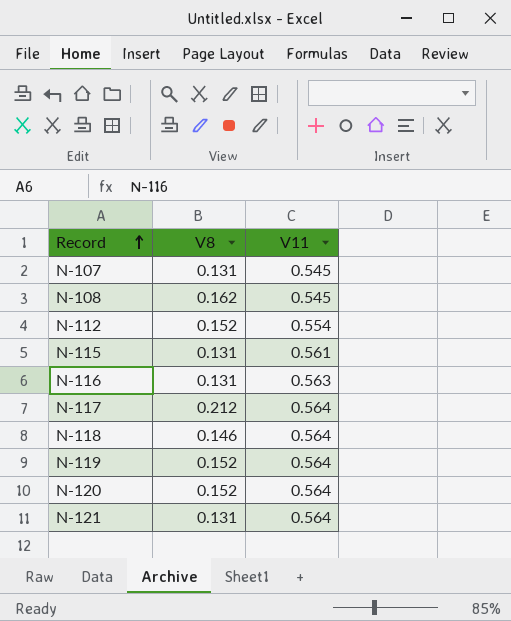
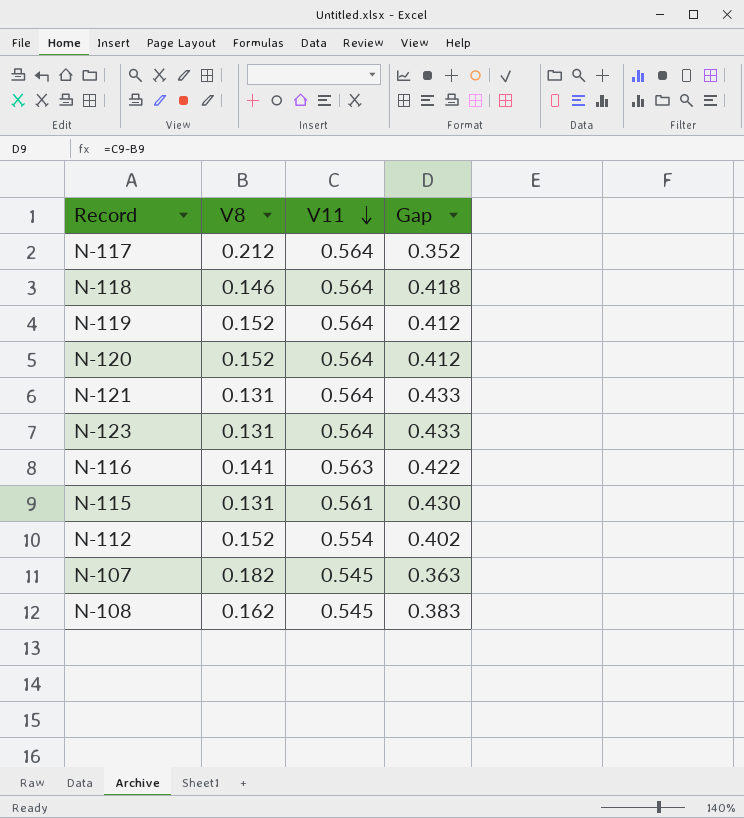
row order: Record ascending -> V11 descending
column Gap | formula: none -> [V11] - [V8]
row N-123: none -> 0.131 | 0.564 | 0.433
N-116 | V8: 0.131 -> 0.141
N-107 | V8: 0.131 -> 0.182

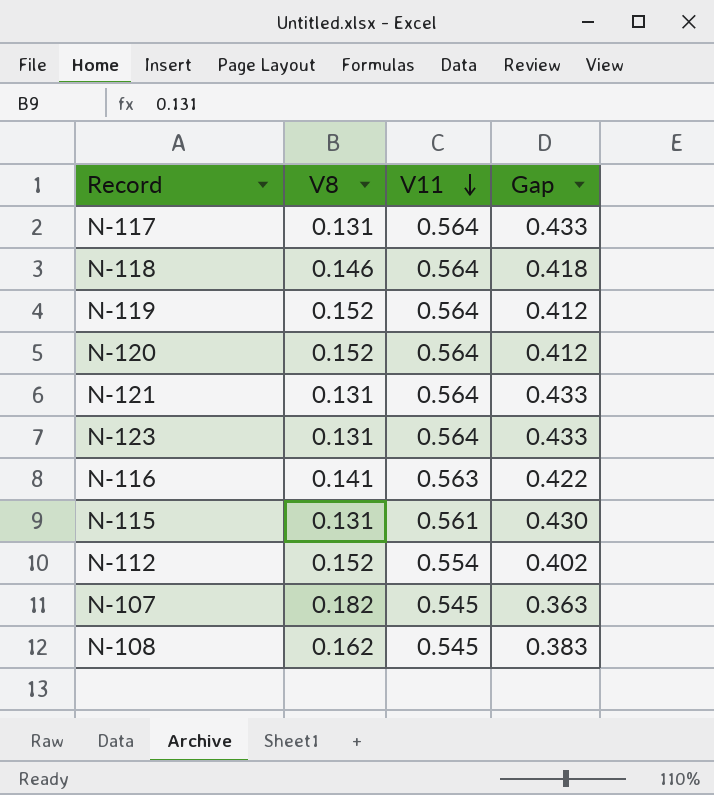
N-117 | V8: 0.212 -> 0.131
N-117 | Gap: 0.352 -> 0.433

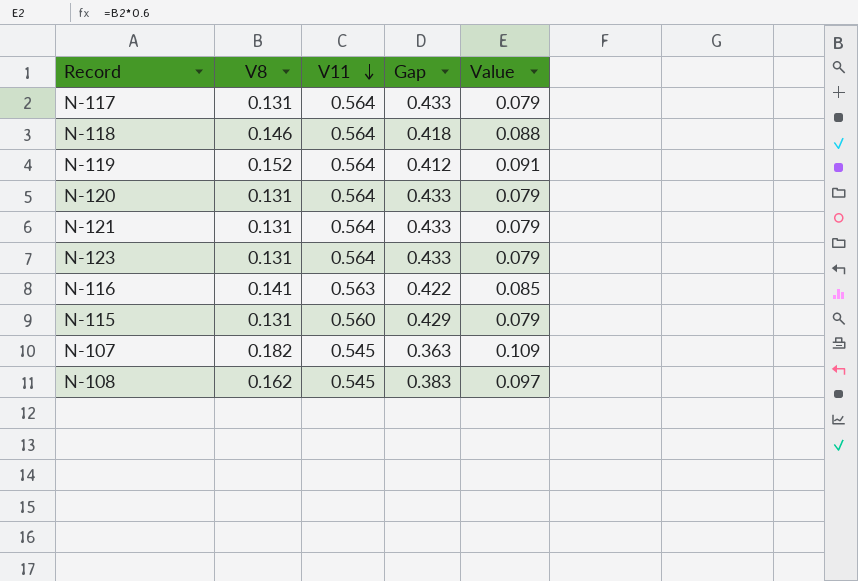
column Value | formula: none -> [V8] * 0.6
row N-112: 0.152 | 0.554 | 0.402 -> none
N-120 | V8: 0.152 -> 0.131
N-120 | Gap: 0.412 -> 0.433
N-115 | V11: 0.561 -> 0.560
N-115 | Gap: 0.430 -> 0.429

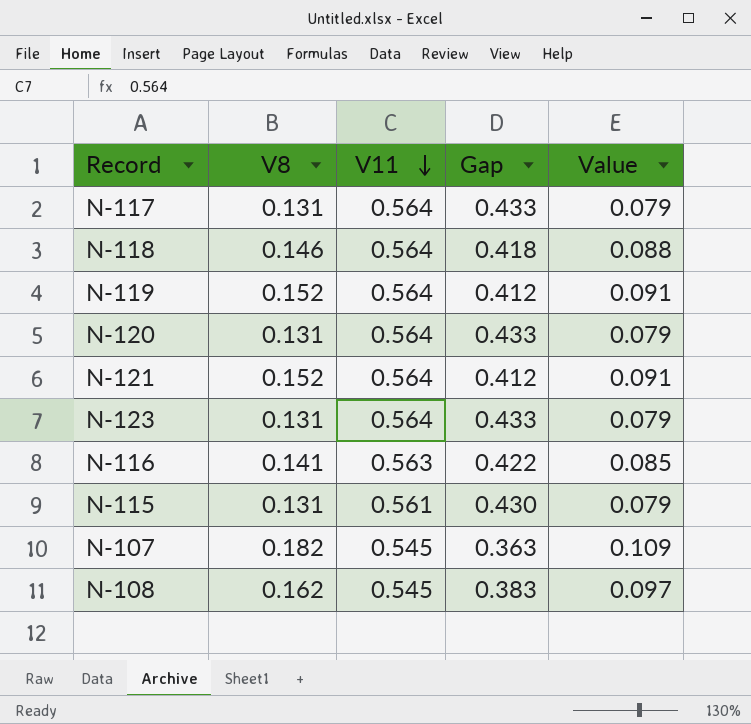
N-121 | V8: 0.131 -> 0.152
N-121 | Gap: 0.433 -> 0.412
N-121 | Value: 0.079 -> 0.091
N-115 | V11: 0.560 -> 0.561
N-115 | Gap: 0.429 -> 0.430

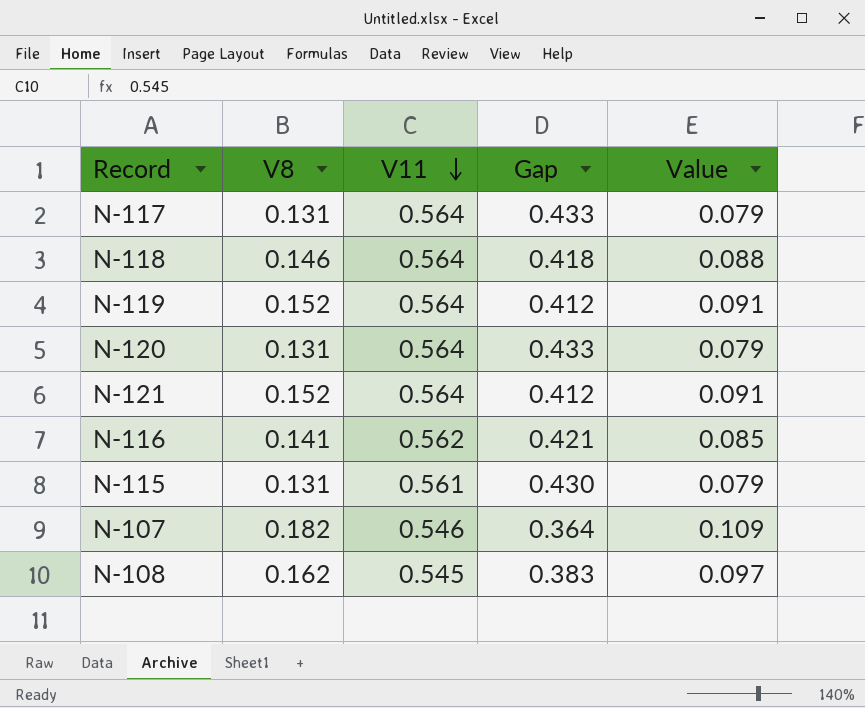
row N-123: 0.131 | 0.564 | 0.433 | 0.079 -> none
N-116 | V11: 0.563 -> 0.562
N-116 | Gap: 0.422 -> 0.421
N-107 | V11: 0.545 -> 0.546
N-107 | Gap: 0.363 -> 0.364

